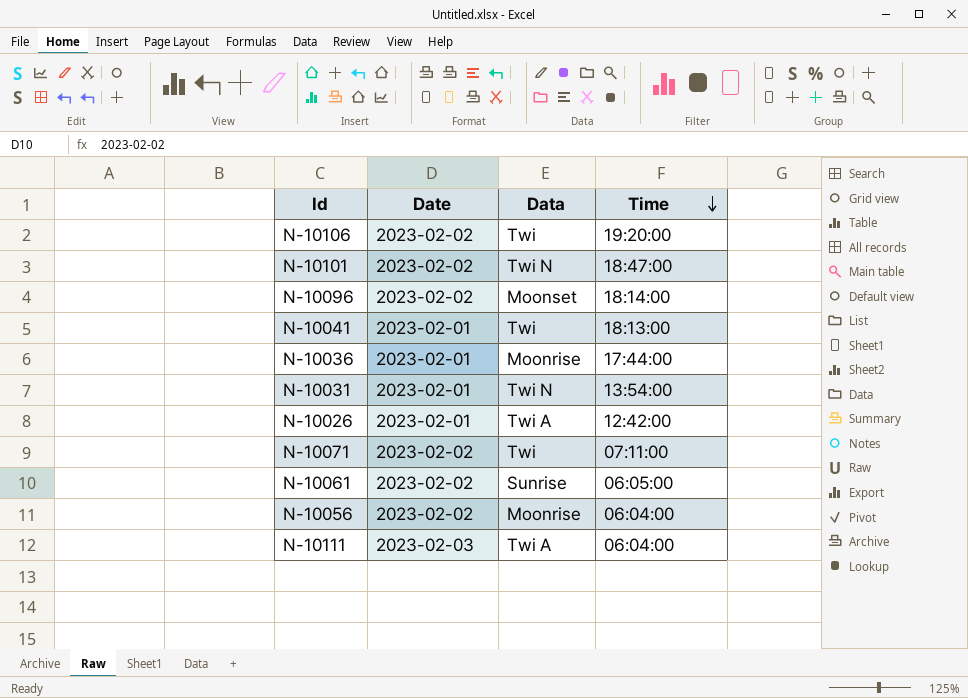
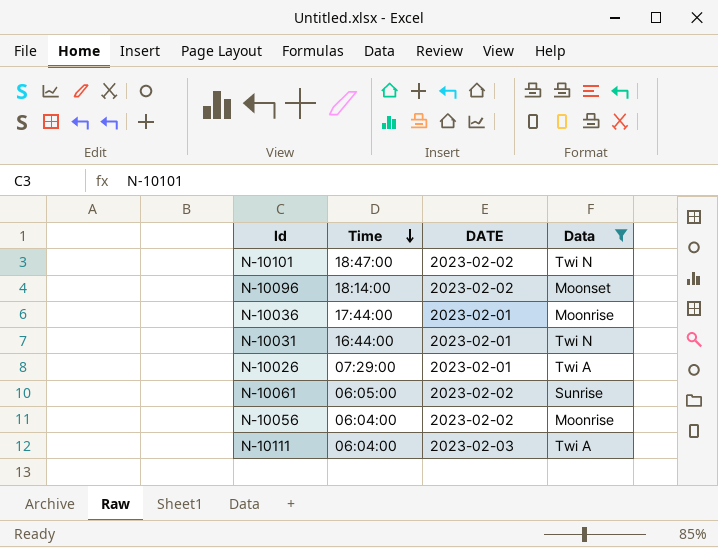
filter: none -> Data != Twi
column Time | position: 4 -> 2
column name: Date -> DATE
N-10031 | Time: 13:54:00 -> 16:44:00
N-10026 | Time: 12:42:00 -> 07:29:00

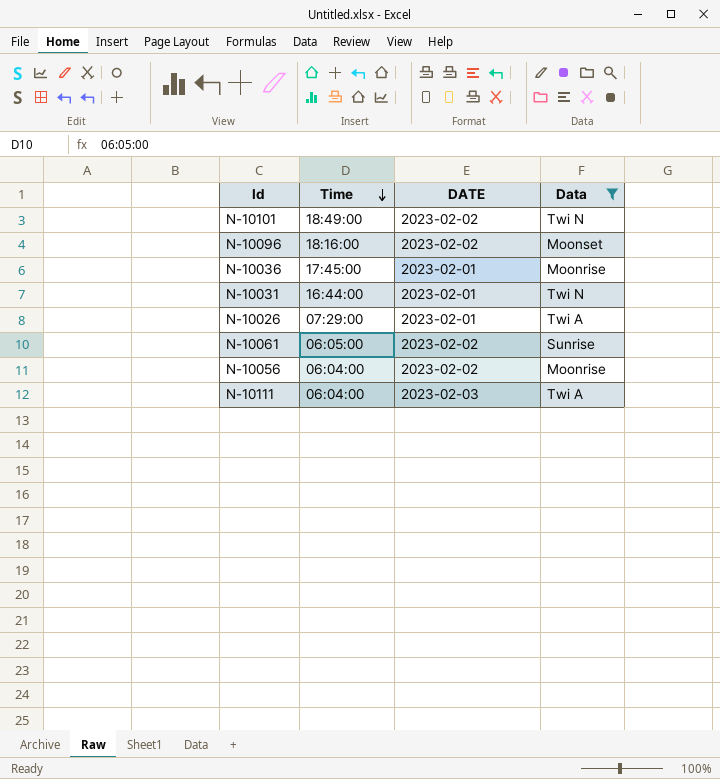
N-10101 | Time: 18:47:00 -> 18:49:00
N-10096 | Time: 18:14:00 -> 18:16:00
N-10036 | Time: 17:44:00 -> 17:45:00

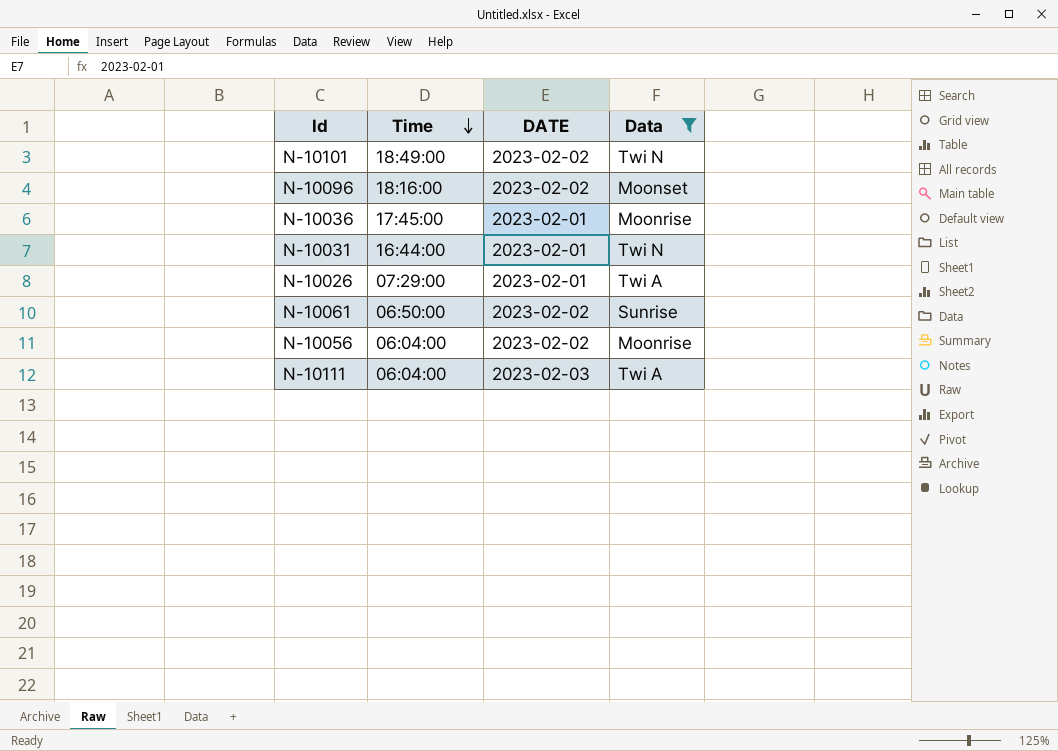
N-10061 | Time: 06:05:00 -> 06:50:00

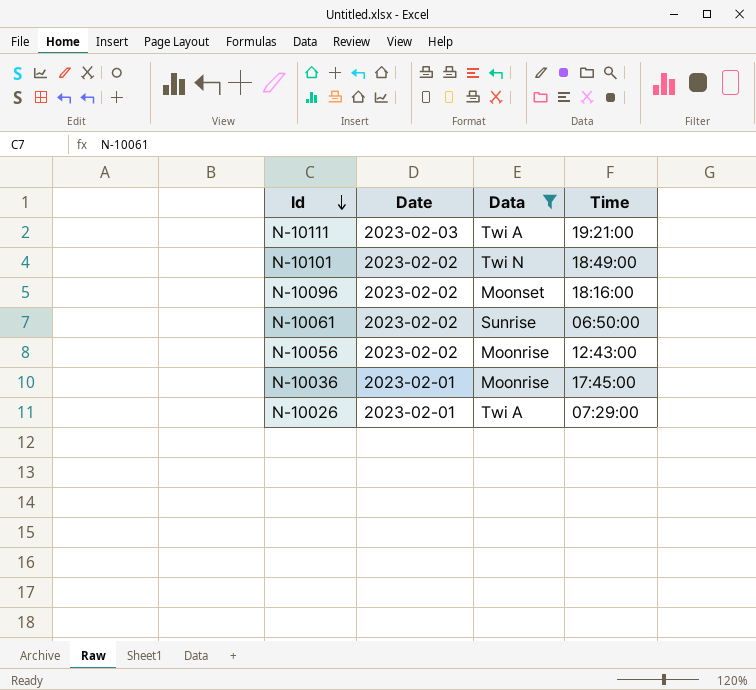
row order: Time descending -> Id descending
column name: DATE -> Date
column Time | position: 2 -> 4
row N-10031: 16:44:00 | 2023-02-01 | Twi N -> none
N-10111 | Time: 06:04:00 -> 19:21:00
N-10056 | Time: 06:04:00 -> 12:43:00

